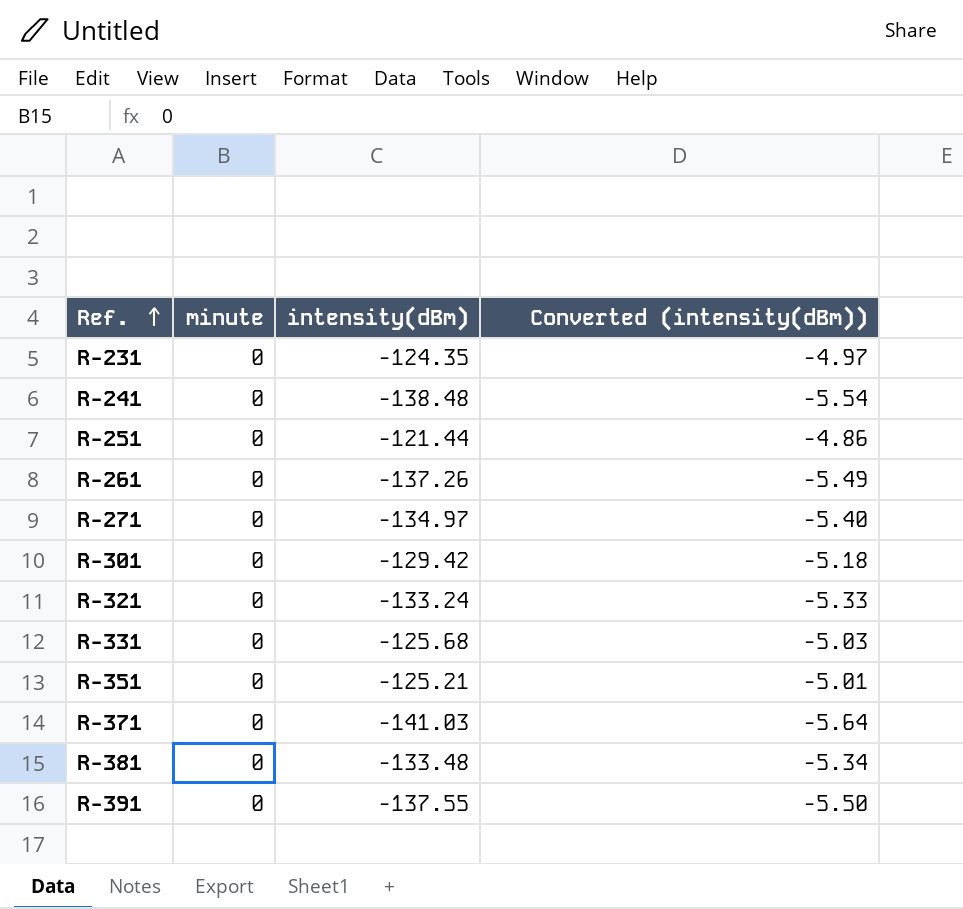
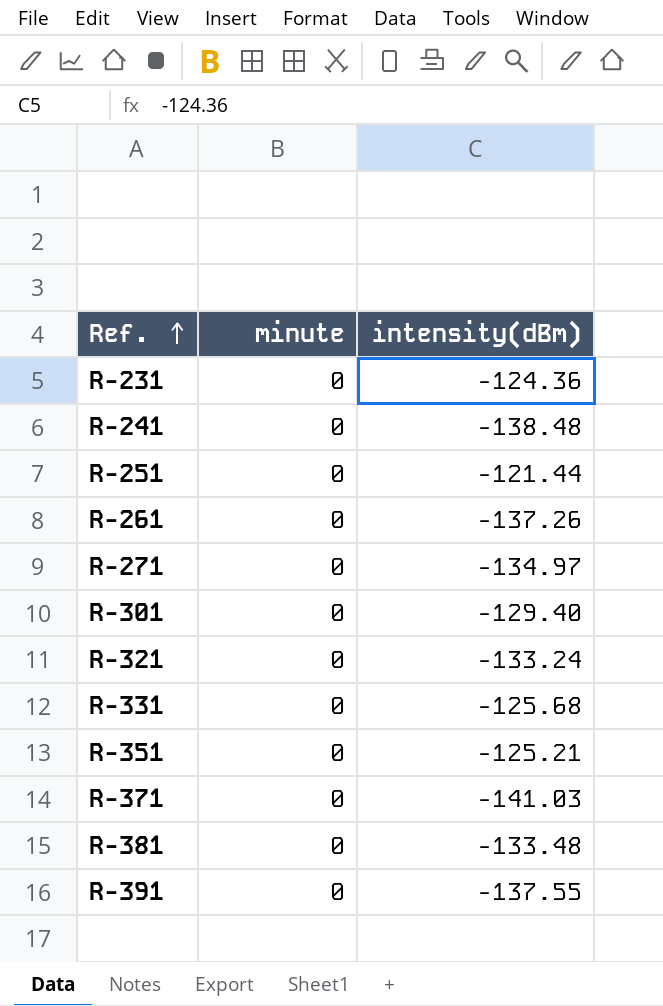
column Converted (intensity(dBm)) | formula: [intensity(dBm)] * 0.04 -> none
R-231 | intensity(dBm): -124.35 -> -124.36
R-301 | intensity(dBm): -129.42 -> -129.40

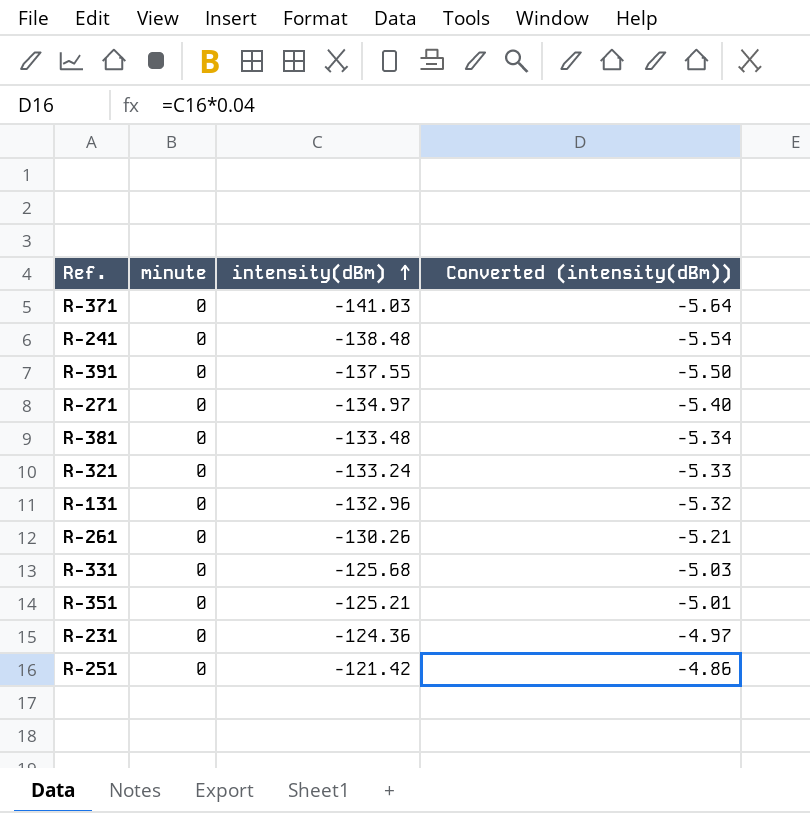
row order: Ref. ascending -> intensity(dBm) ascending
column Converted (intensity(dBm)) | formula: none -> [intensity(dBm)] * 0.04
row R-301: 0 | -129.40 -> none
row R-131: none -> 0 | -132.96 | -5.32
R-261 | intensity(dBm): -137.26 -> -130.26
R-251 | intensity(dBm): -121.44 -> -121.42

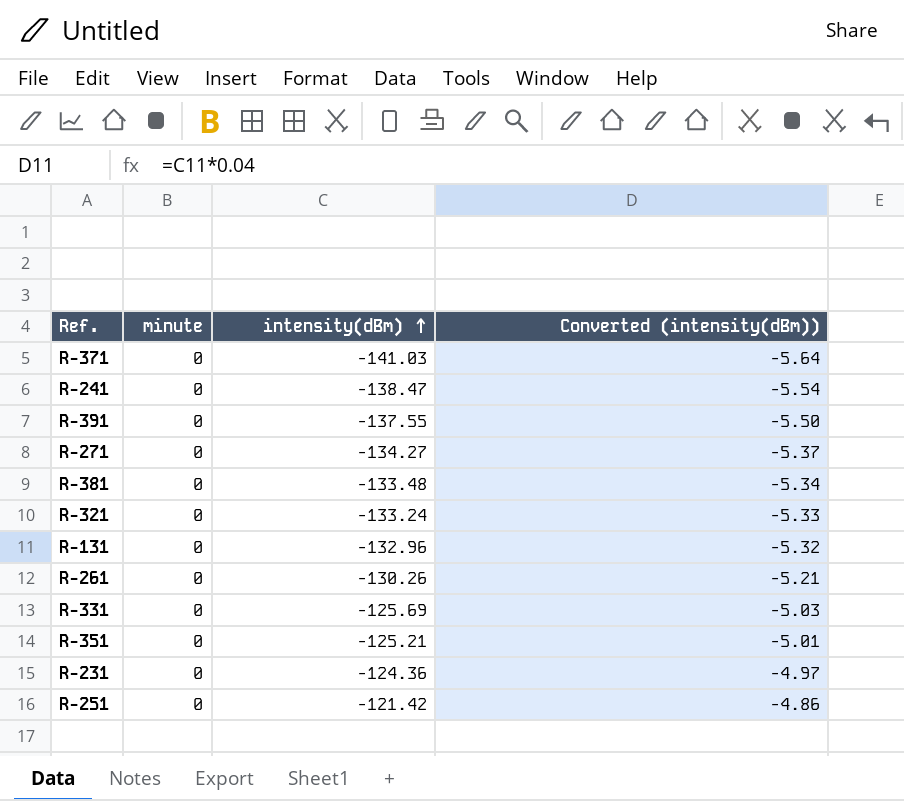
R-241 | intensity(dBm): -138.48 -> -138.47
R-271 | intensity(dBm): -134.97 -> -134.27
R-271 | Converted (intensity(dBm)): -5.40 -> -5.37
R-331 | intensity(dBm): -125.68 -> -125.69

